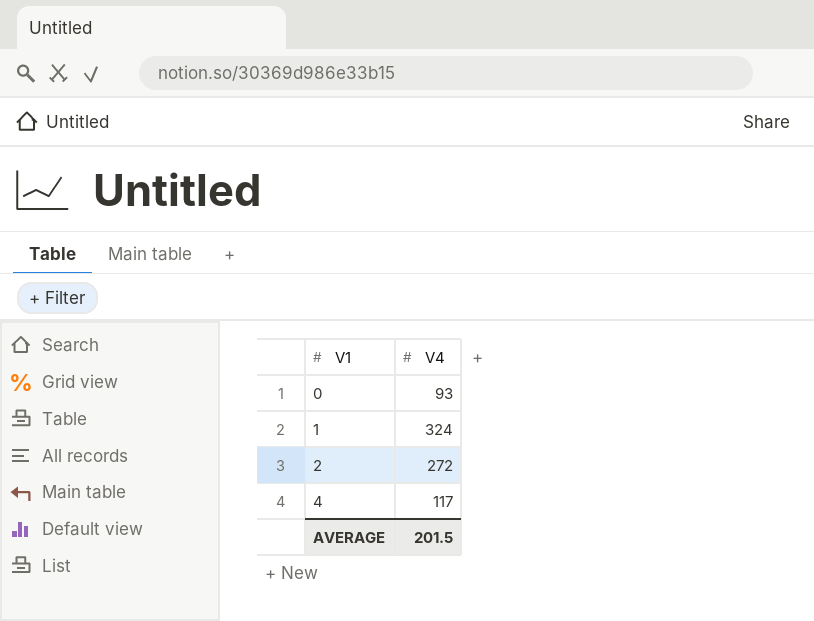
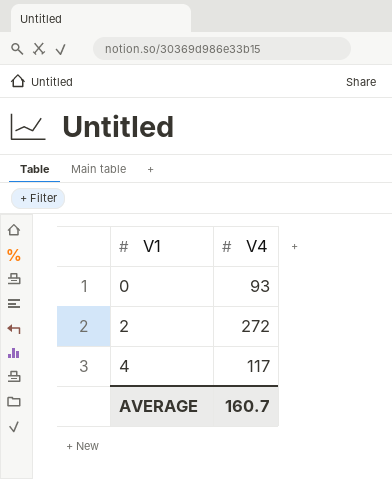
row 1: 324 -> none
AVERAGE | V4: 201.5 -> 160.7

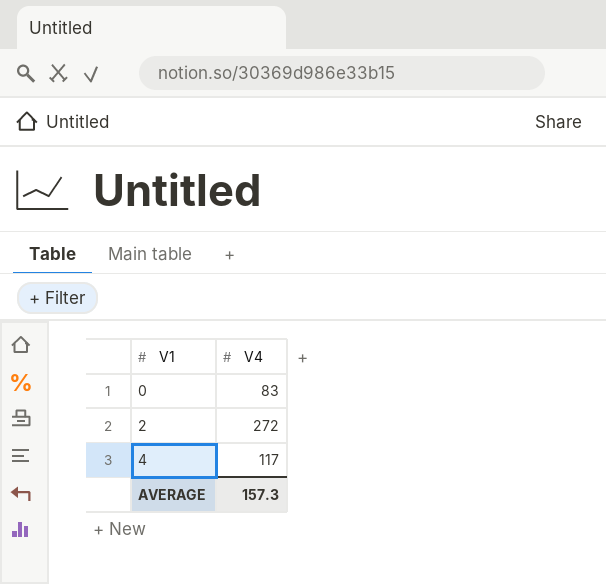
0 | V4: 93 -> 83
AVERAGE | V4: 160.7 -> 157.3

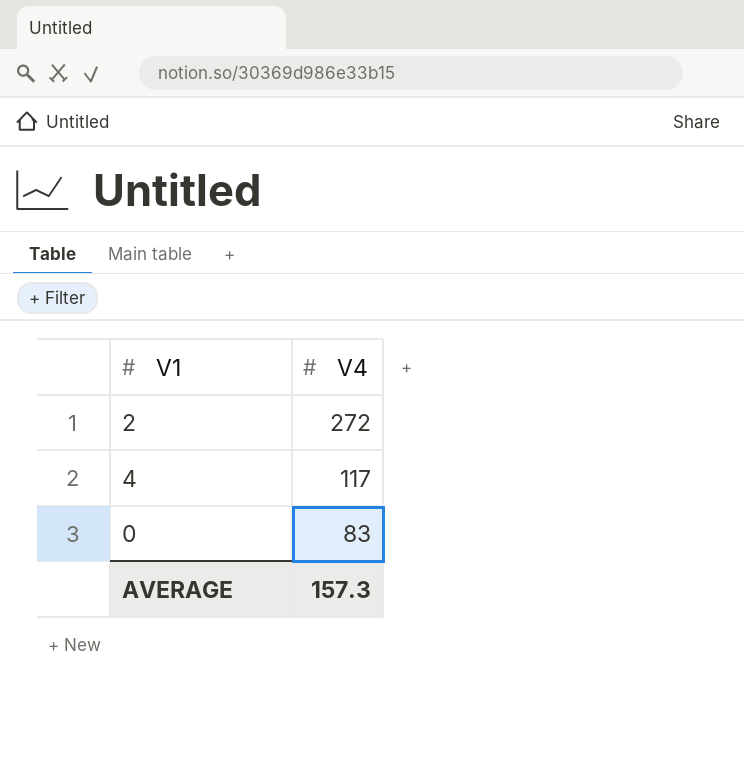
row order: V1 ascending -> V4 descending

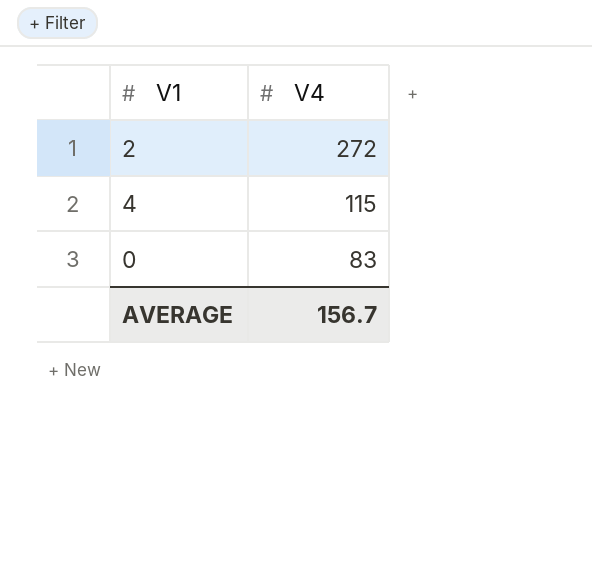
4 | V4: 117 -> 115
AVERAGE | V4: 157.3 -> 156.7

